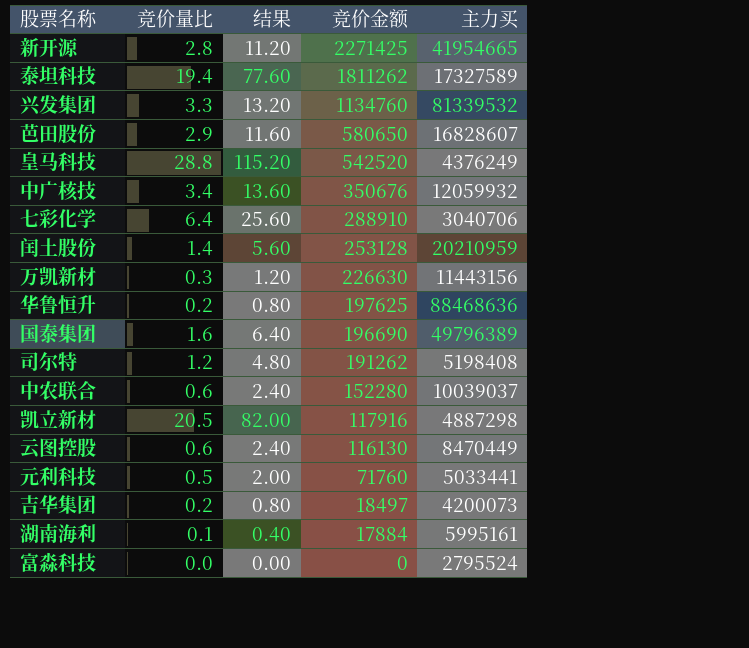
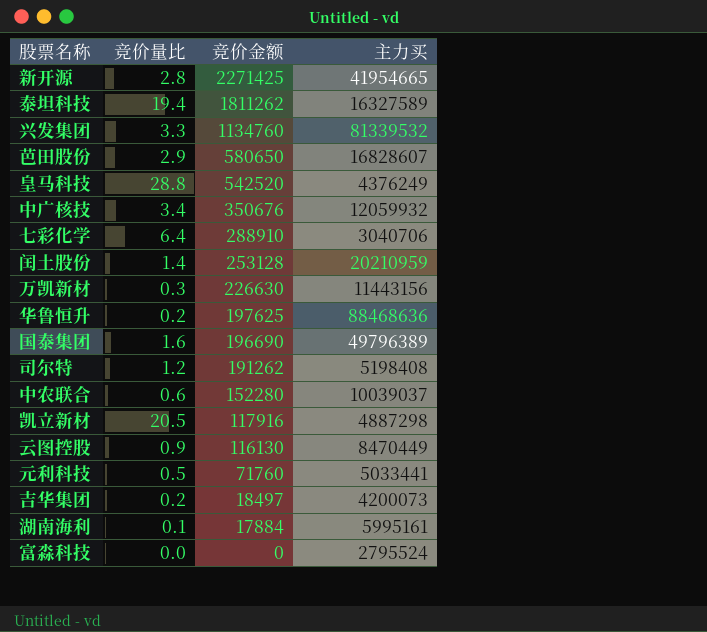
column 结果 | formula: [竞价量比] * 4 -> none
泰坦科技 | 主力买: 17327589 -> 16327589
云图控股 | 竞价量比: 0.6 -> 0.9

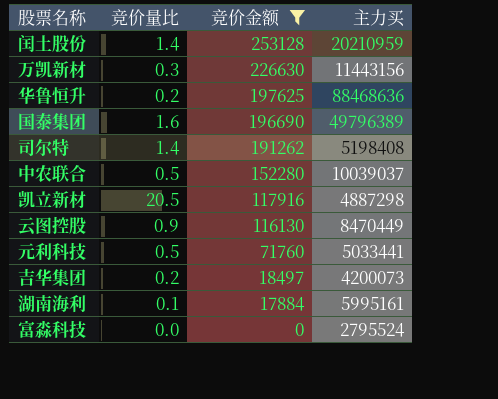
filter: none -> 竞价金额 <= 253128
司尔特 | 竞价量比: 1.2 -> 1.4
中农联合 | 竞价量比: 0.6 -> 0.5

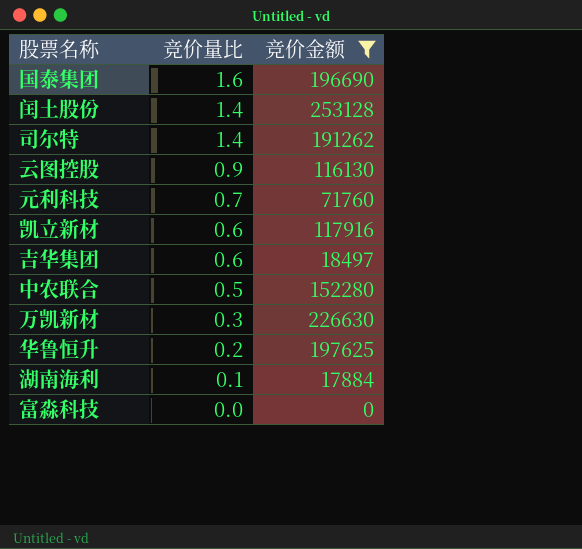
row order: 竞价金额 descending -> 竞价量比 descending
column 主力买 | position: 4 -> none
元利科技 | 竞价量比: 0.5 -> 0.7
凯立新材 | 竞价量比: 20.5 -> 0.6
吉华集团 | 竞价量比: 0.2 -> 0.6

